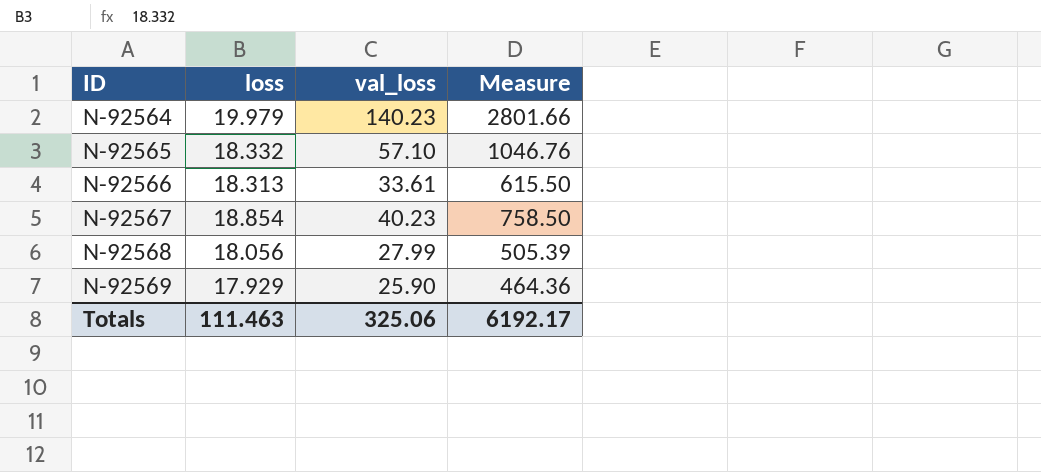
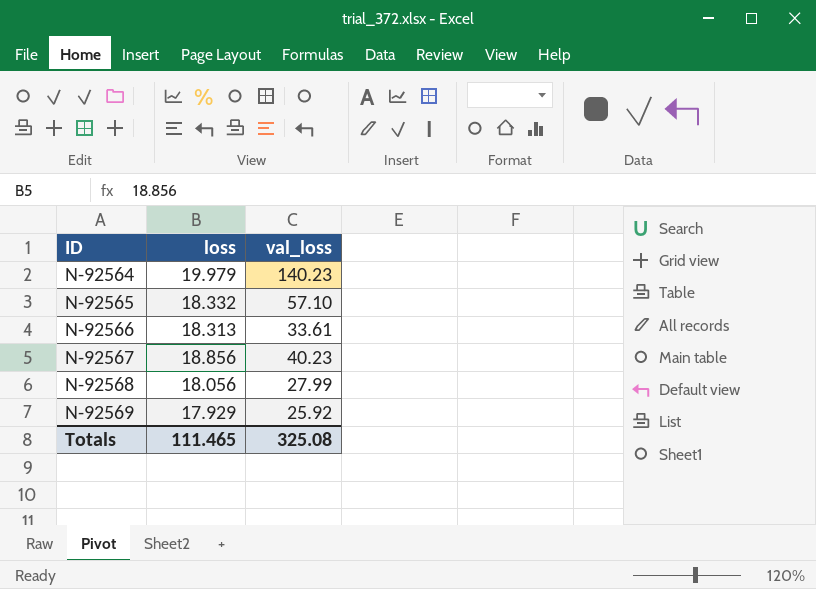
column Measure | formula: [loss] * [val_loss] -> none
N-92567 | loss: 18.854 -> 18.856
N-92569 | val_loss: 25.90 -> 25.92
Totals | loss: 111.463 -> 111.465
Totals | val_loss: 325.06 -> 325.08

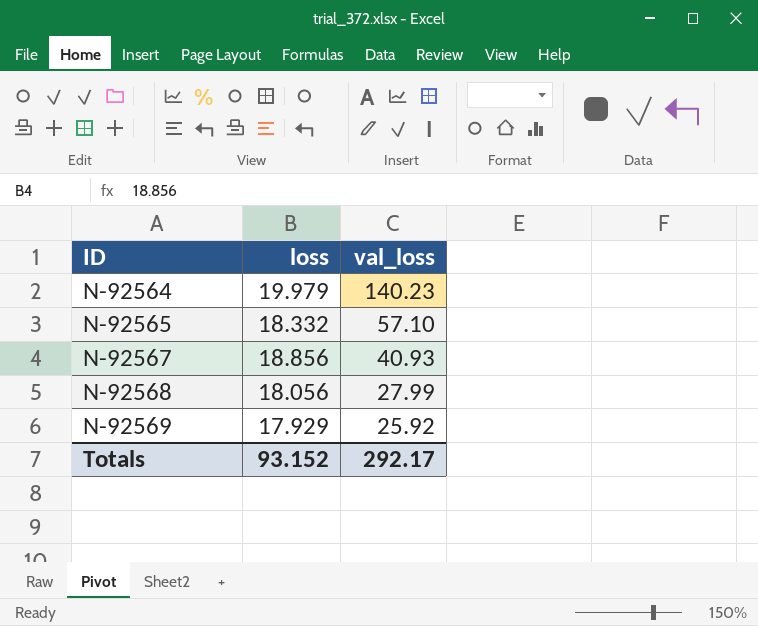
row N-92566: 18.313 | 33.61 -> none
N-92567 | val_loss: 40.23 -> 40.93
Totals | loss: 111.465 -> 93.152
Totals | val_loss: 325.08 -> 292.17

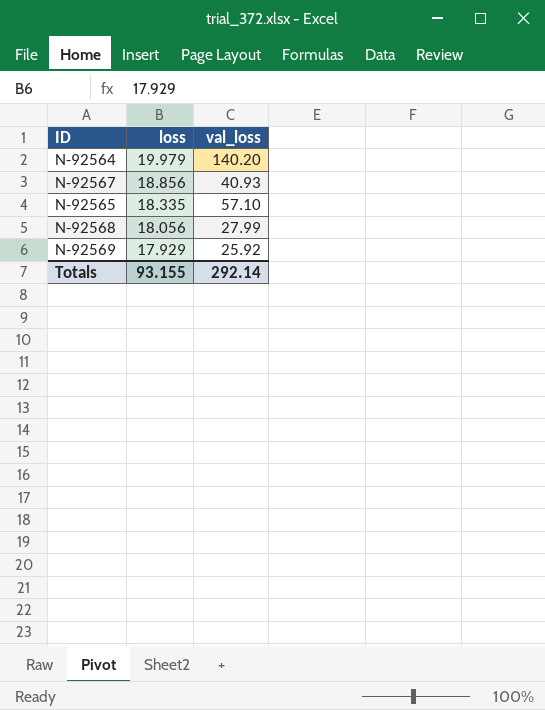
row order: ID ascending -> loss descending
N-92564 | val_loss: 140.23 -> 140.20
N-92565 | loss: 18.332 -> 18.335
Totals | loss: 93.152 -> 93.155
Totals | val_loss: 292.17 -> 292.14

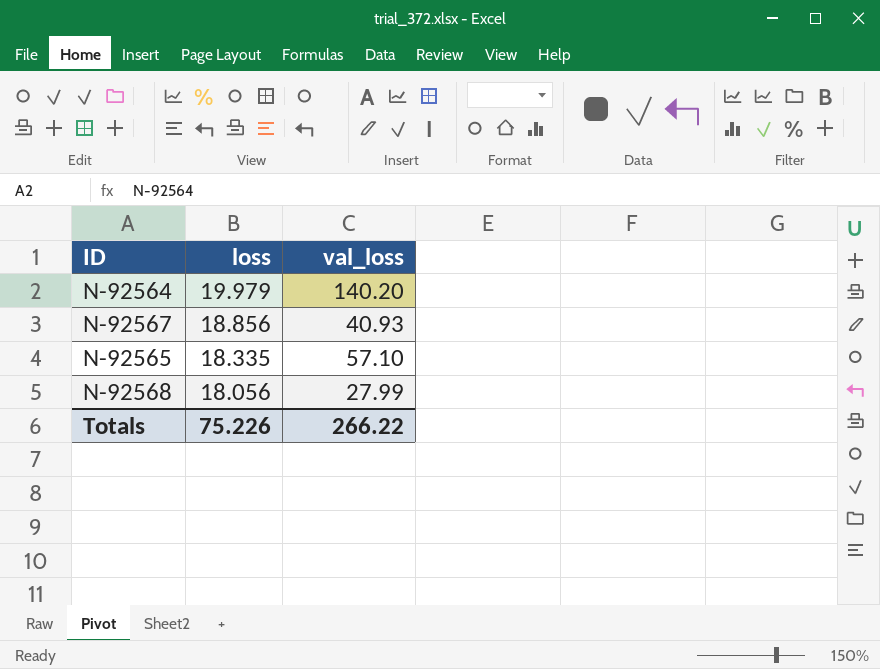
row N-92569: 17.929 | 25.92 -> none
Totals | loss: 93.155 -> 75.226
Totals | val_loss: 292.14 -> 266.22

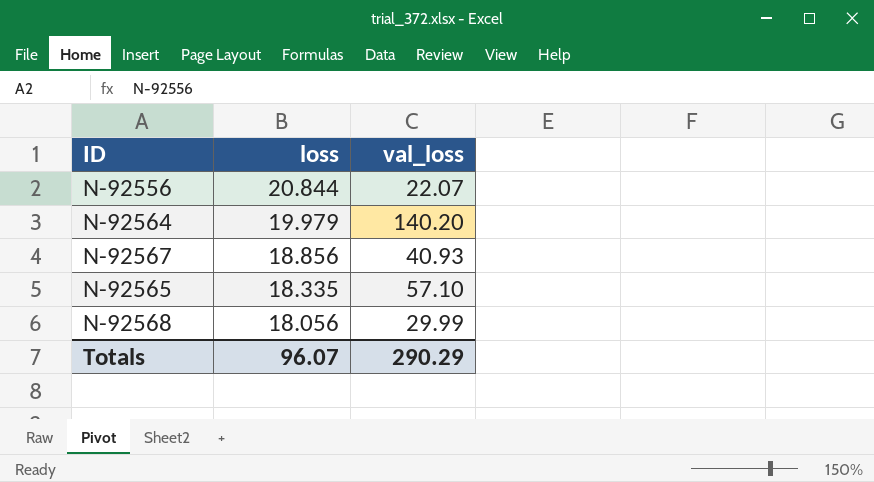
row N-92556: none -> 20.844 | 22.07
N-92568 | val_loss: 27.99 -> 29.99
Totals | loss: 75.226 -> 96.07
Totals | val_loss: 266.22 -> 290.29

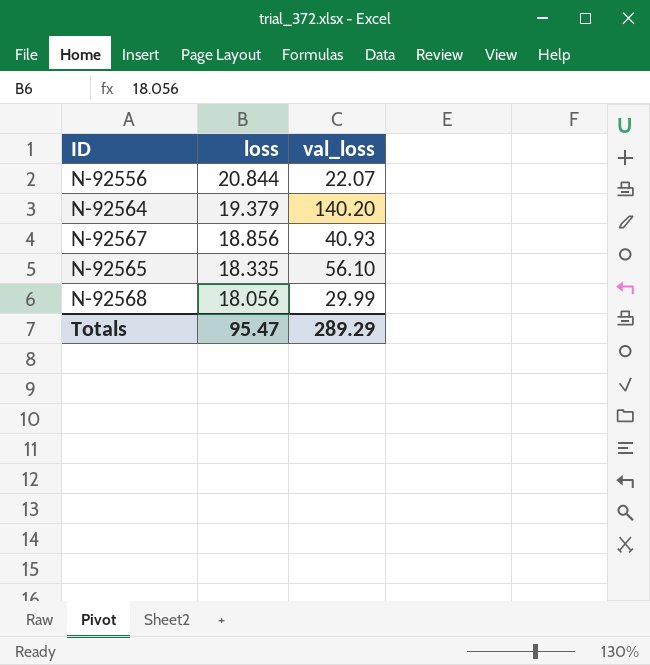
N-92564 | loss: 19.979 -> 19.379
N-92565 | val_loss: 57.10 -> 56.10
Totals | loss: 96.07 -> 95.47
Totals | val_loss: 290.29 -> 289.29

